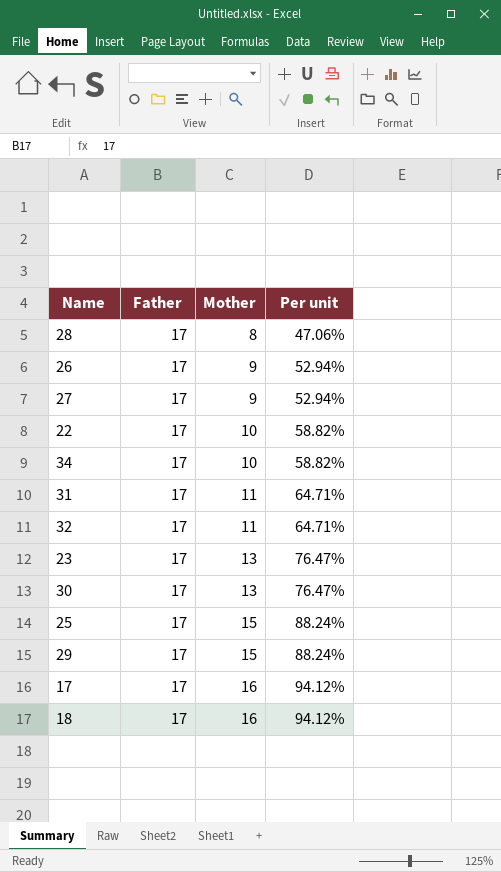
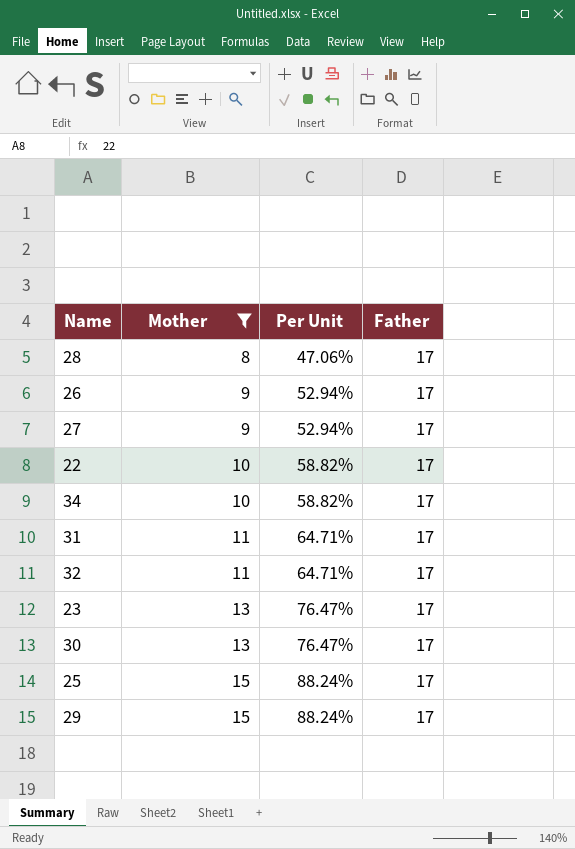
filter: none -> Mother != 16
column name: Per unit -> Per Unit
column Father | position: 2 -> 4

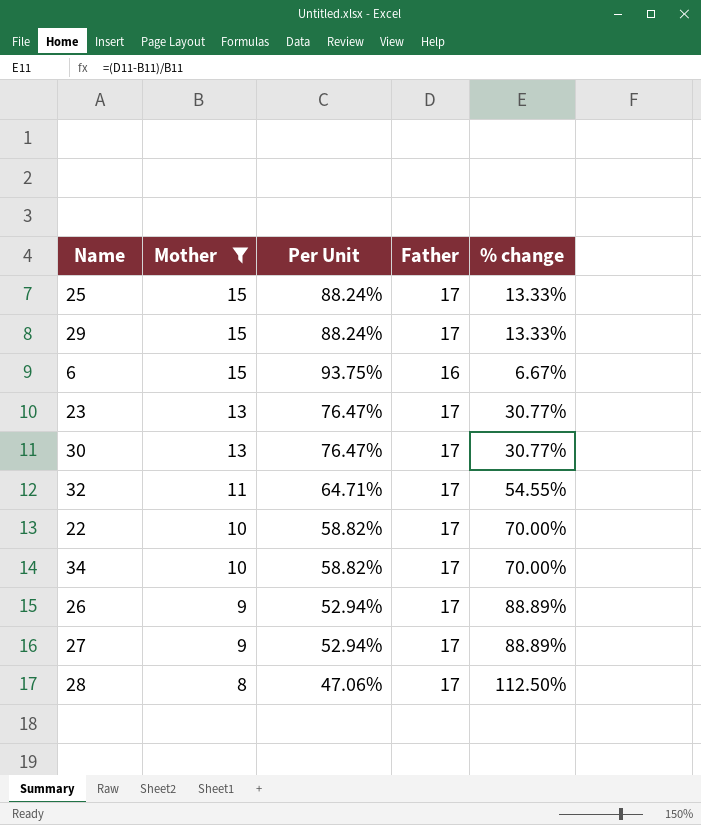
row order: Mother ascending -> Mother descending
column % change | formula: none -> ([Father] - [Mother]) / [Mother]
row 31: 11 | 64.71% | 17 -> none
row 6: none -> 15 | 93.75% | 16 | 6.67%

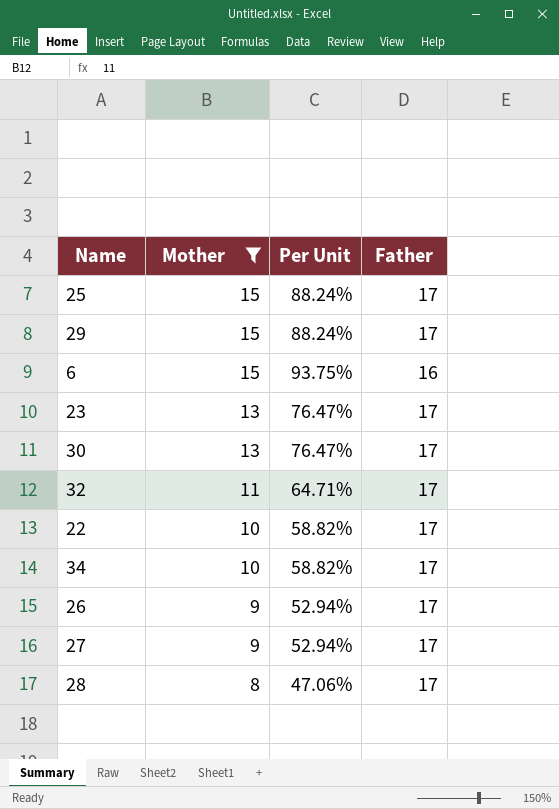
column % change | formula: ([Father] - [Mother]) / [Mother] -> none

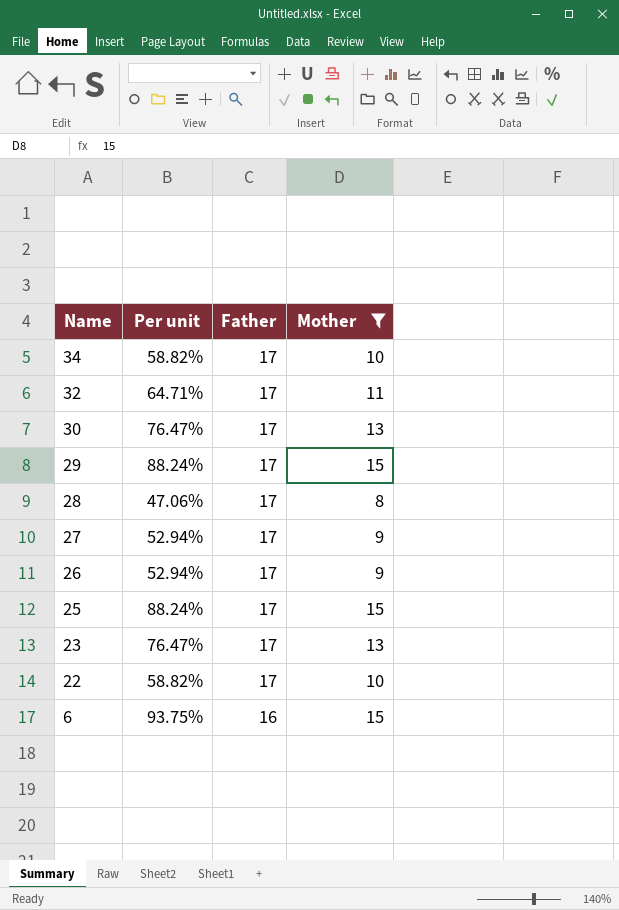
row order: Mother descending -> Name descending
column name: Per Unit -> Per unit
column Mother | position: 2 -> 4

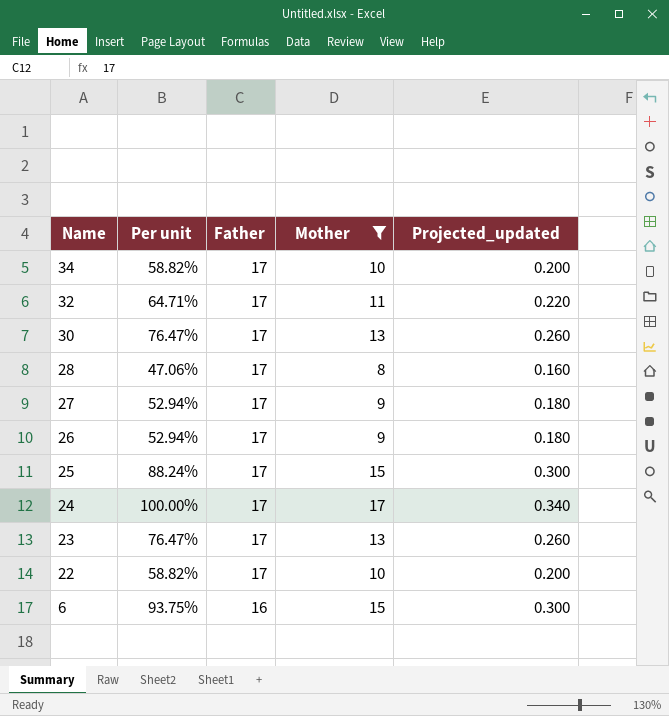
column Projected_updated | formula: none -> [Mother] * 0.02
row 29: 88.24% | 17 | 15 -> none
row 24: none -> 100.00% | 17 | 17 | 0.340

